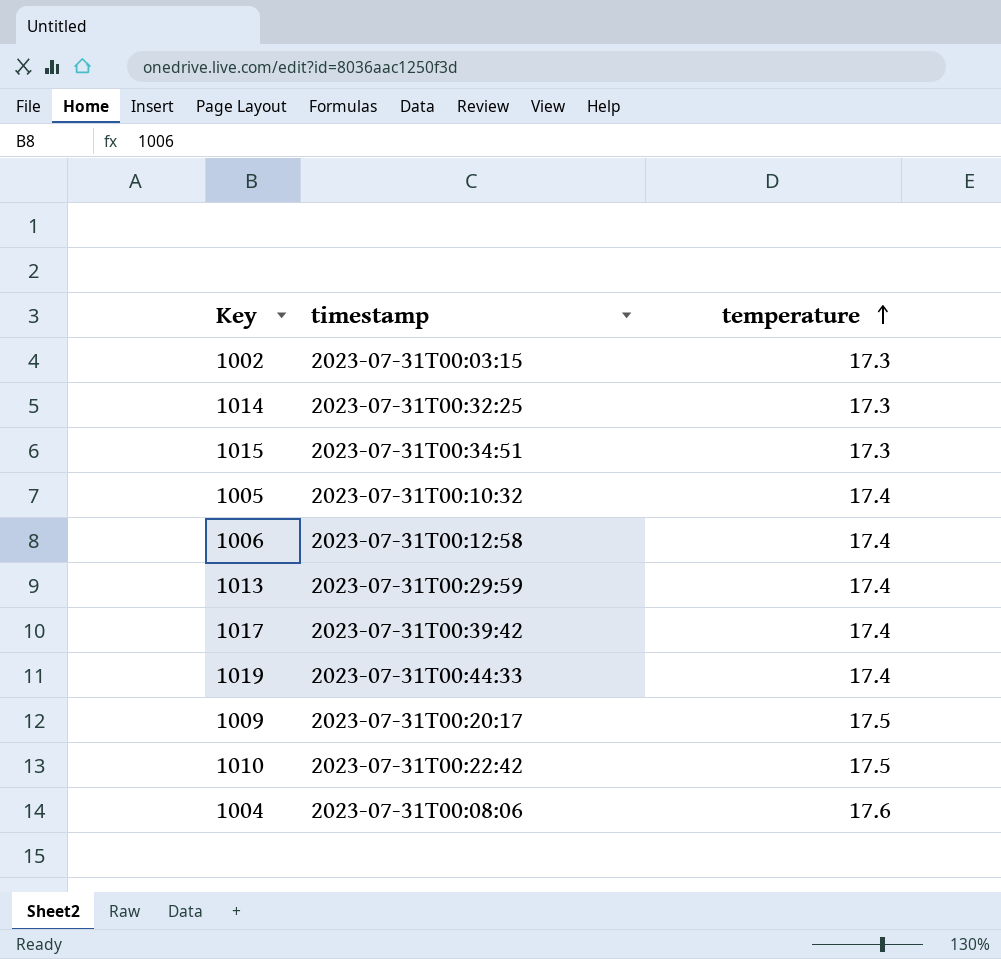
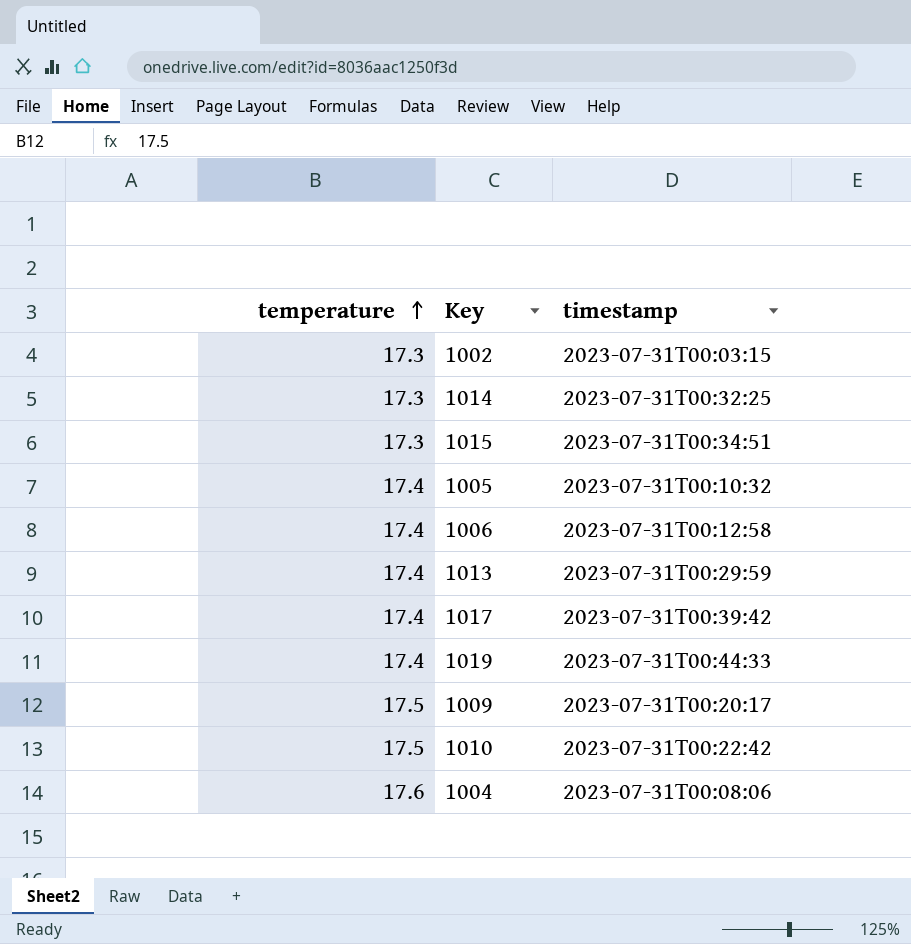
column temperature | position: 3 -> 1

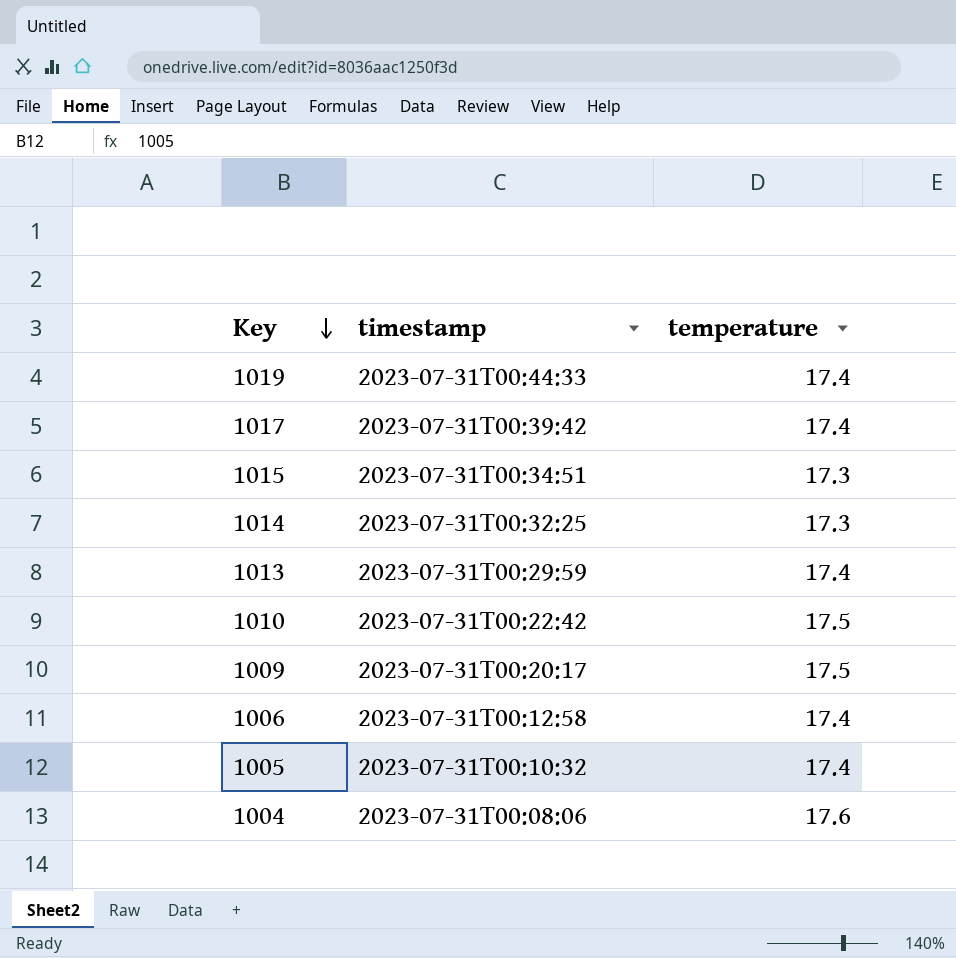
row order: temperature ascending -> Key descending
column temperature | position: 1 -> 3
row 1002: 17.3 | 2023-07-31T00:03:15 -> none

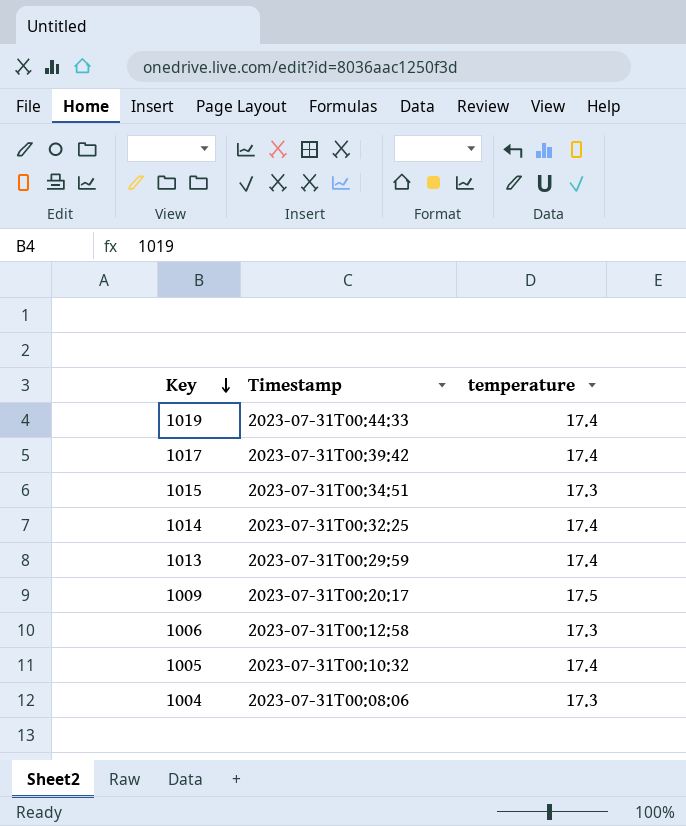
column name: timestamp -> Timestamp
row 1010: 2023-07-31T00:22:42 | 17.5 -> none
1014 | temperature: 17.3 -> 17.4
1006 | temperature: 17.4 -> 17.3
1004 | temperature: 17.6 -> 17.3

